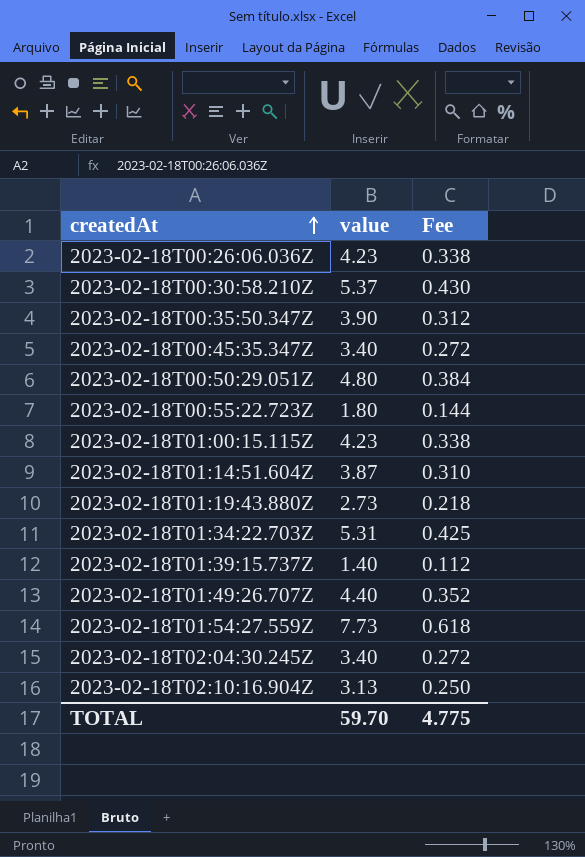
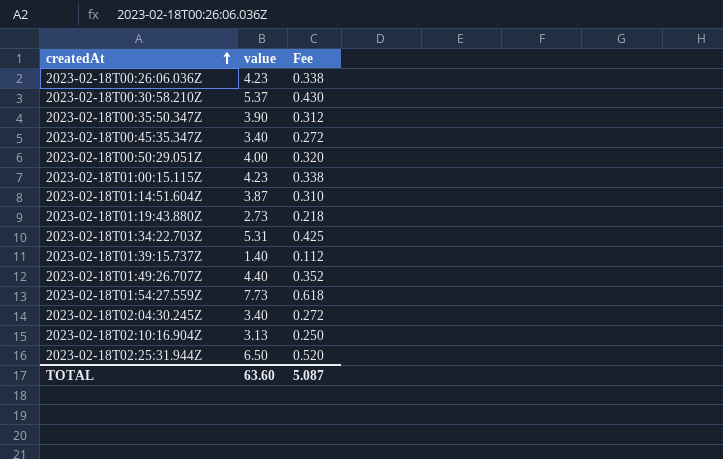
row 2023-02-18T00:55:22.723Z: 1.80 | 0.144 -> none
2023-02-18T00:50:29.051Z | value: 4.80 -> 4.00
2023-02-18T00:50:29.051Z | Fee: 0.384 -> 0.320
row 2023-02-18T02:25:31.944Z: none -> 6.50 | 0.520
TOTAL | value: 59.70 -> 63.60
TOTAL | Fee: 4.775 -> 5.087

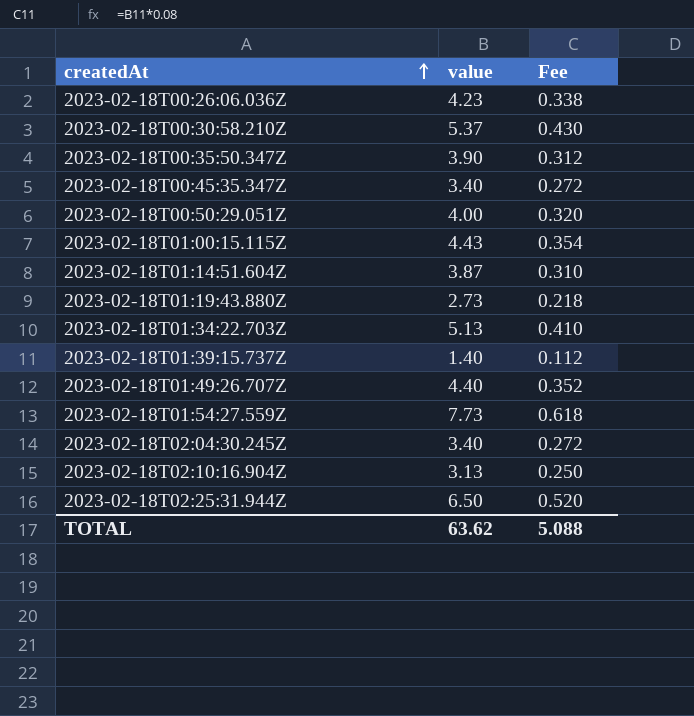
2023-02-18T01:00:15.115Z | value: 4.23 -> 4.43
2023-02-18T01:00:15.115Z | Fee: 0.338 -> 0.354
2023-02-18T01:34:22.703Z | value: 5.31 -> 5.13
2023-02-18T01:34:22.703Z | Fee: 0.425 -> 0.410
TOTAL | value: 63.60 -> 63.62
TOTAL | Fee: 5.087 -> 5.088

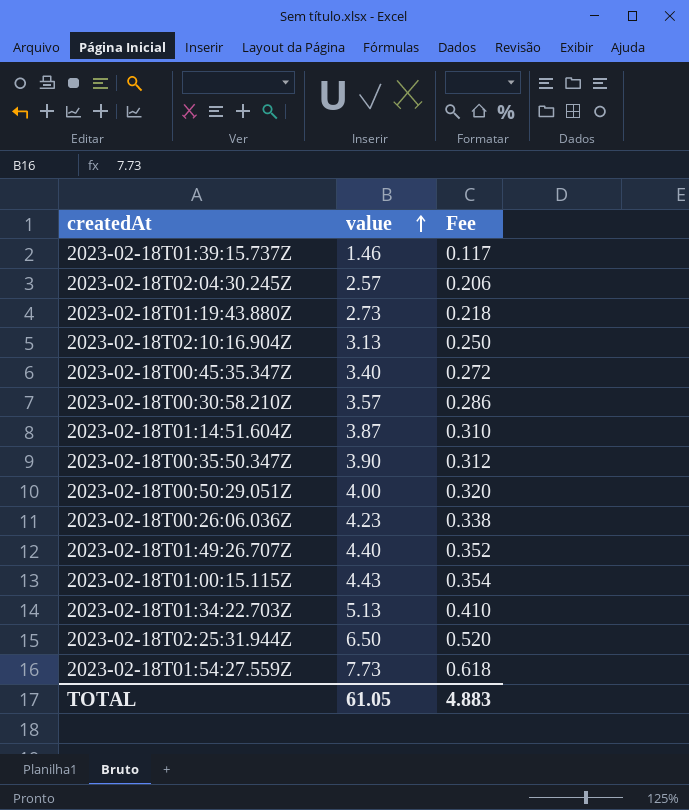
row order: createdAt ascending -> value ascending
2023-02-18T01:39:15.737Z | value: 1.40 -> 1.46
2023-02-18T01:39:15.737Z | Fee: 0.112 -> 0.117
2023-02-18T02:04:30.245Z | value: 3.40 -> 2.57
2023-02-18T02:04:30.245Z | Fee: 0.272 -> 0.206
2023-02-18T00:30:58.210Z | value: 5.37 -> 3.57
2023-02-18T00:30:58.210Z | Fee: 0.430 -> 0.286
TOTAL | value: 63.62 -> 61.05
TOTAL | Fee: 5.088 -> 4.883

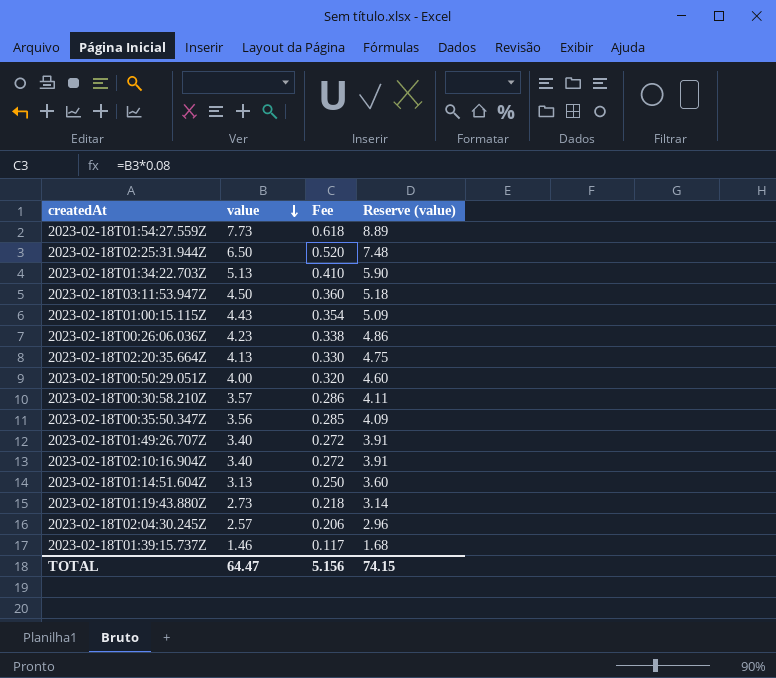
row order: value ascending -> value descending
column Reserve (value) | formula: none -> [value] * 1.15
row 2023-02-18T00:45:35.347Z: 3.40 | 0.272 -> none
row 2023-02-18T03:11:53.947Z: none -> 4.50 | 0.360 | 5.18
row 2023-02-18T02:20:35.664Z: none -> 4.13 | 0.330 | 4.75
2023-02-18T00:35:50.347Z | value: 3.90 -> 3.56
2023-02-18T00:35:50.347Z | Fee: 0.312 -> 0.285
2023-02-18T01:49:26.707Z | value: 4.40 -> 3.40
2023-02-18T01:49:26.707Z | Fee: 0.352 -> 0.272
2023-02-18T02:10:16.904Z | value: 3.13 -> 3.40
2023-02-18T02:10:16.904Z | Fee: 0.250 -> 0.272
2023-02-18T01:14:51.604Z | value: 3.87 -> 3.13
2023-02-18T01:14:51.604Z | Fee: 0.310 -> 0.250
TOTAL | value: 61.05 -> 64.47
TOTAL | Fee: 4.883 -> 5.156

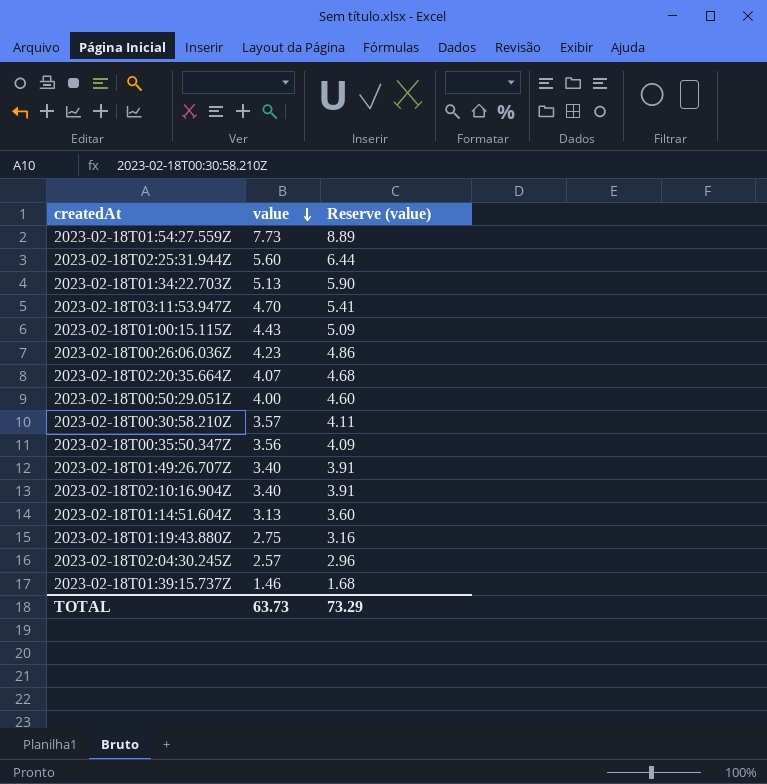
column Fee | formula: [value] * 0.08 -> none
2023-02-18T02:25:31.944Z | value: 6.50 -> 5.60
2023-02-18T02:25:31.944Z | Reserve (value): 7.48 -> 6.44
2023-02-18T03:11:53.947Z | value: 4.50 -> 4.70
2023-02-18T03:11:53.947Z | Reserve (value): 5.18 -> 5.41
2023-02-18T02:20:35.664Z | value: 4.13 -> 4.07
2023-02-18T02:20:35.664Z | Reserve (value): 4.75 -> 4.68
2023-02-18T01:19:43.880Z | value: 2.73 -> 2.75
2023-02-18T01:19:43.880Z | Reserve (value): 3.14 -> 3.16
TOTAL | value: 64.47 -> 63.73
TOTAL | Reserve (value): 74.15 -> 73.29

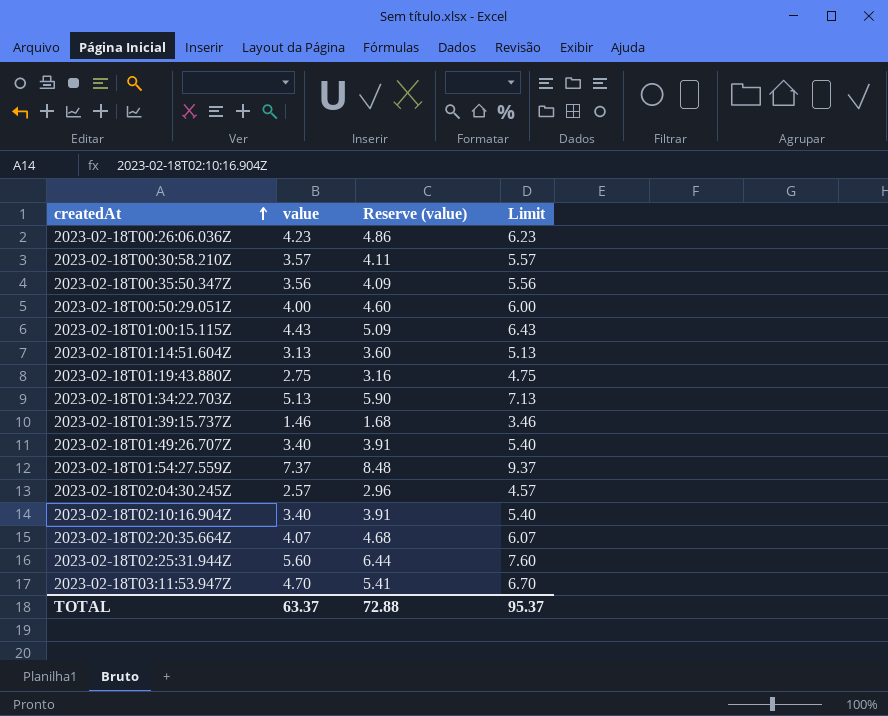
row order: value descending -> createdAt ascending
column Limit | formula: none -> [value] + 2
2023-02-18T01:54:27.559Z | value: 7.73 -> 7.37
2023-02-18T01:54:27.559Z | Reserve (value): 8.89 -> 8.48
TOTAL | value: 63.73 -> 63.37
TOTAL | Reserve (value): 73.29 -> 72.88

